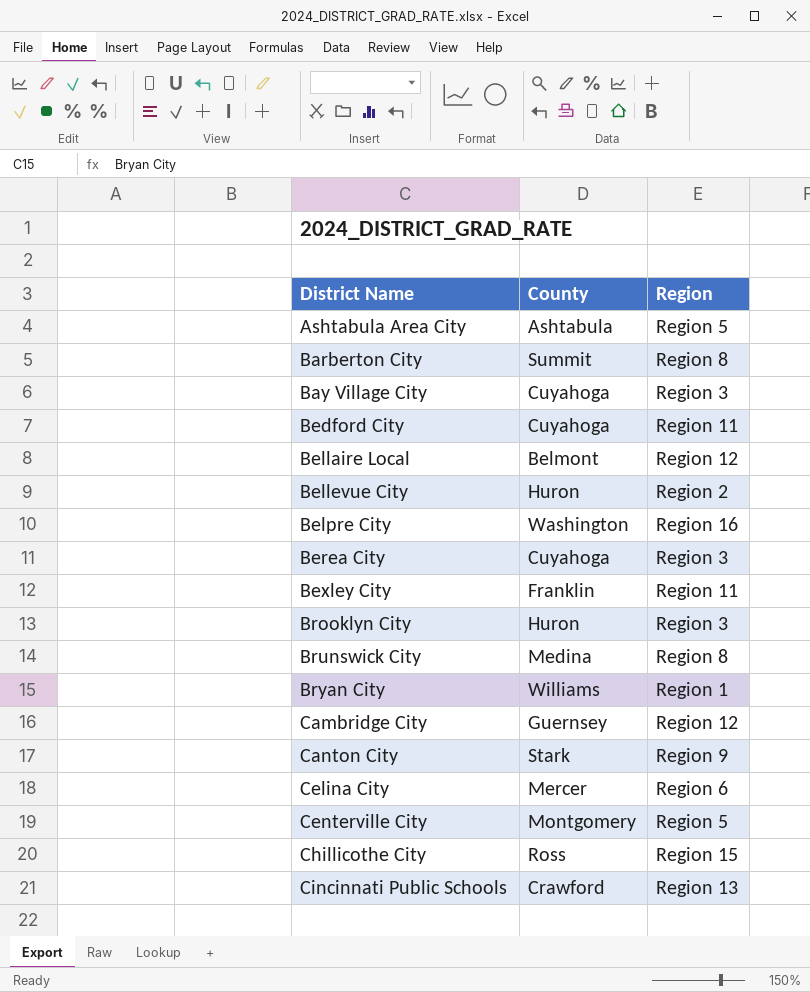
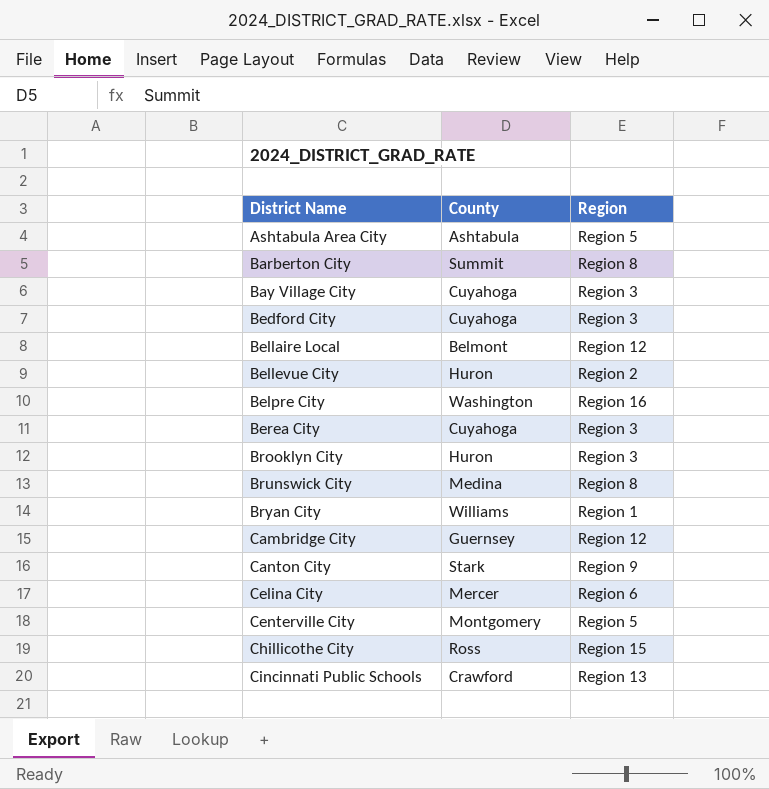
row Bexley City: Franklin | Region 11 -> none
Bedford City | Region: Region 11 -> Region 3

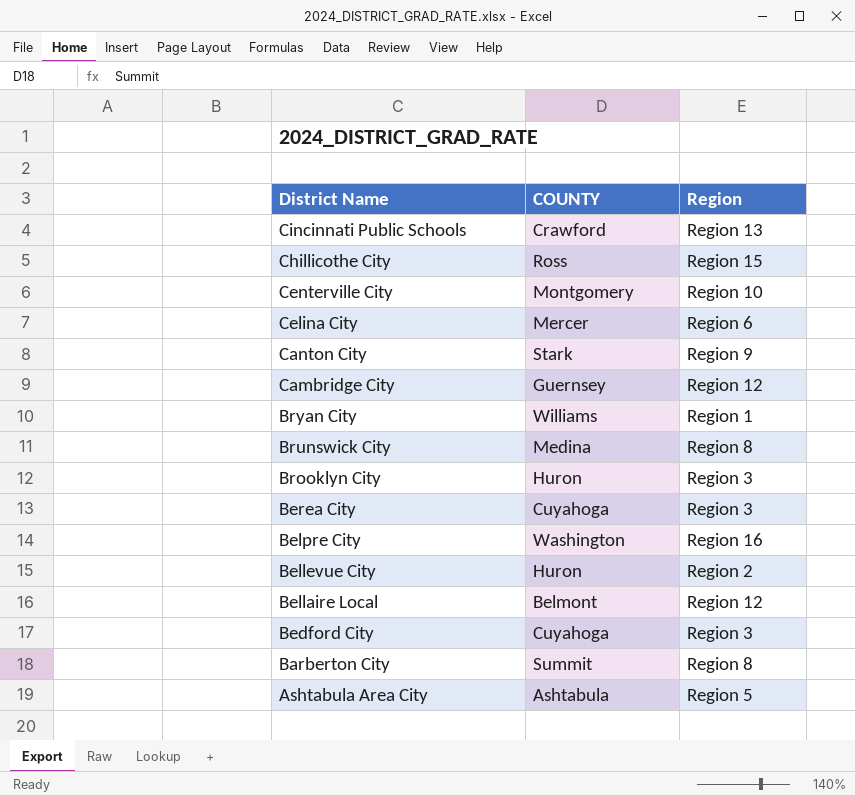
row order: District Name ascending -> District Name descending
column name: County -> COUNTY
row Bay Village City: Cuyahoga | Region 3 -> none
Centerville City | Region: Region 5 -> Region 10

